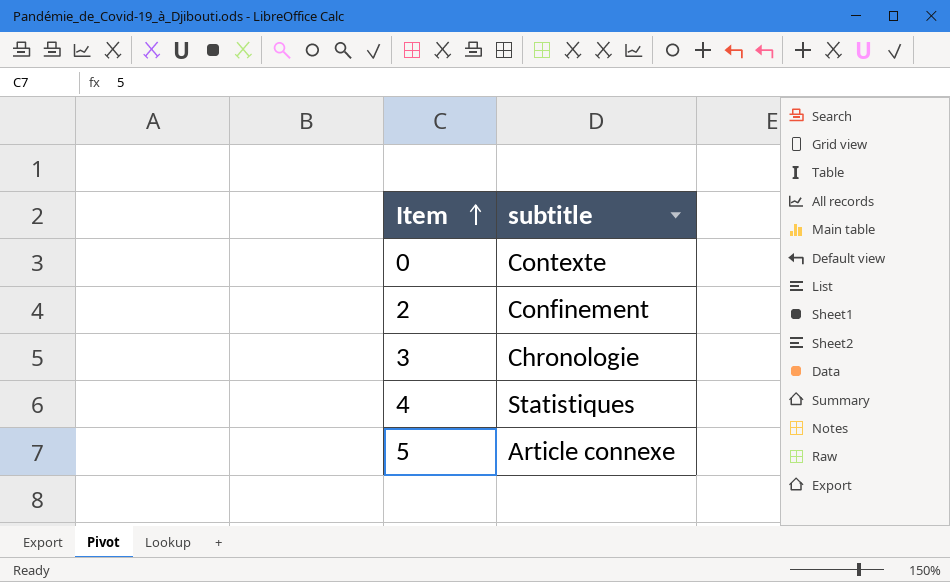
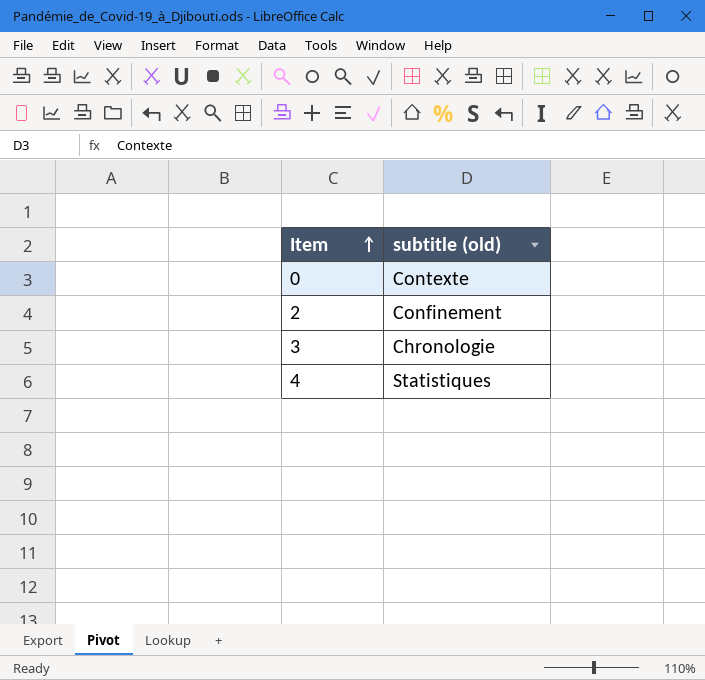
column name: subtitle -> subtitle (old)
row 5: Article connexe -> none

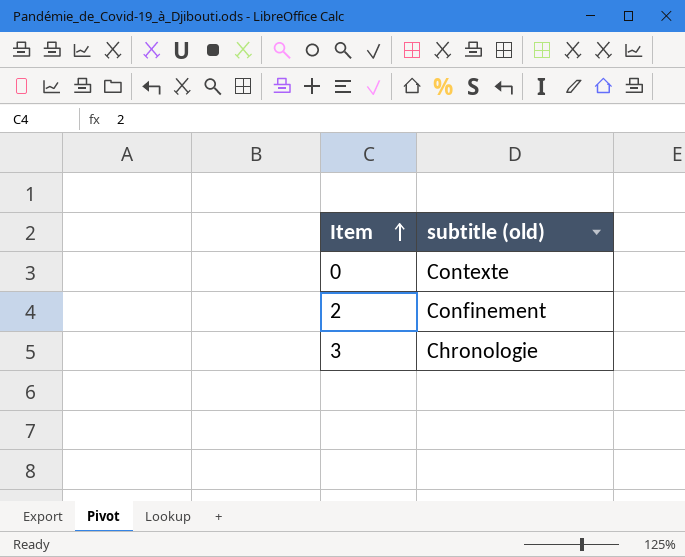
row 4: Statistiques -> none

